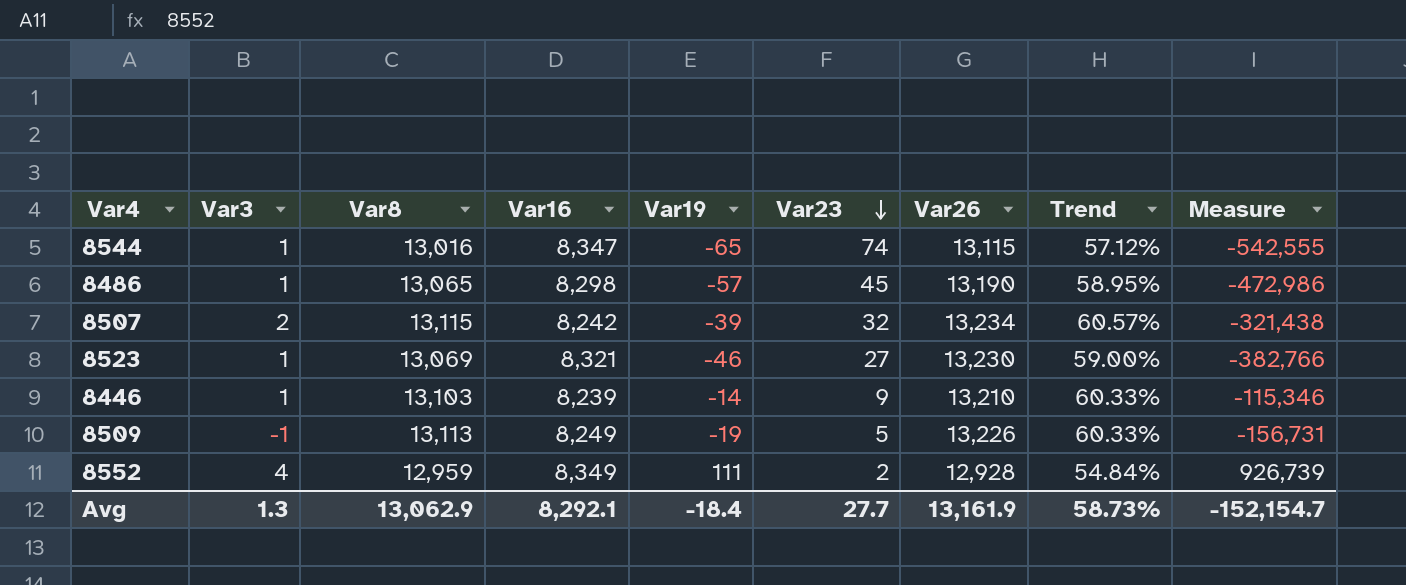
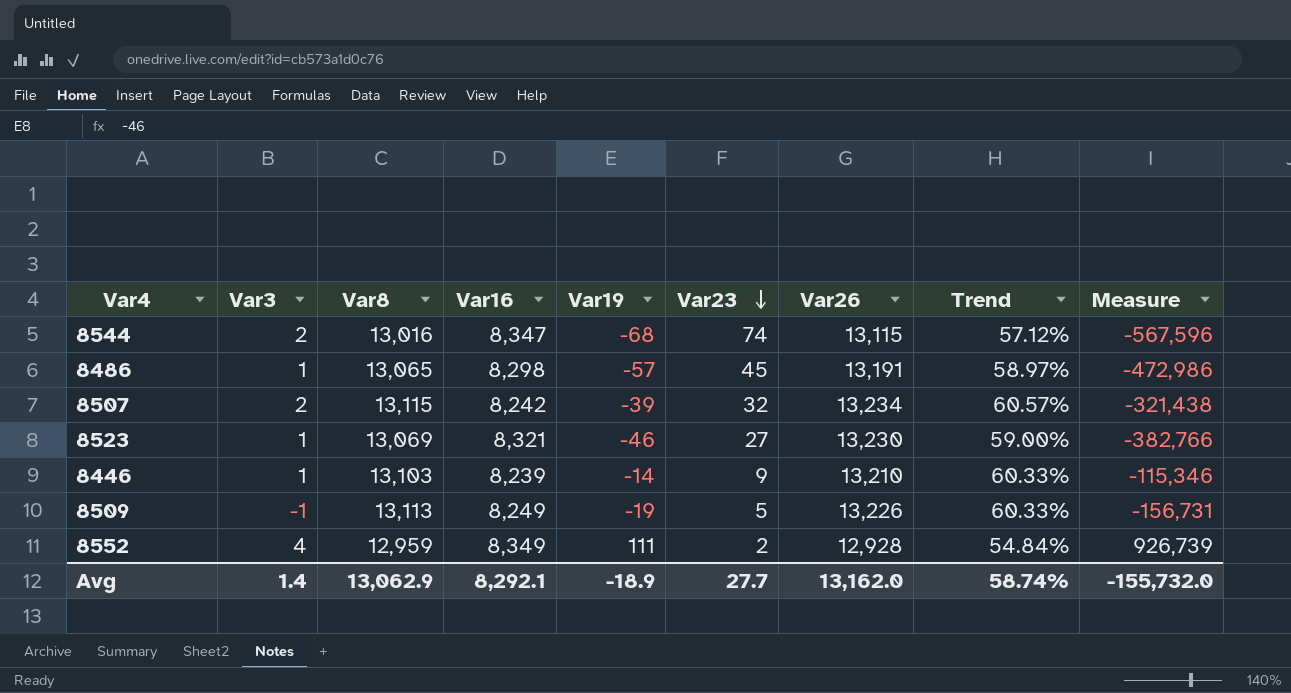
8544 | Var3: 1 -> 2
8544 | Var19: -65 -> -68
8544 | Measure: -542,555 -> -567,596
8486 | Var26: 13,190 -> 13,191
8486 | Trend: 58.95% -> 58.97%
Avg | Var3: 1.3 -> 1.4
Avg | Var19: -18.4 -> -18.9
Avg | Var26: 13,161.9 -> 13,162.0
Avg | Trend: 58.73% -> 58.74%
Avg | Measure: -152,154.7 -> -155,732.0

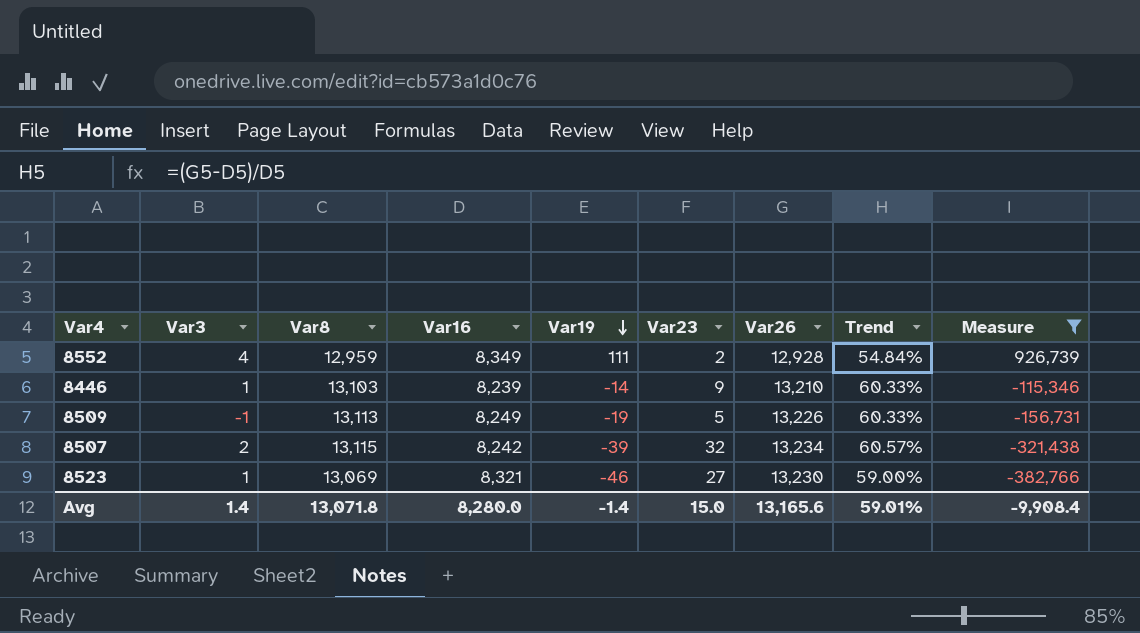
filter: none -> Measure >= -382,766
row order: Var23 descending -> Var19 descending
Avg | Var8: 13,062.9 -> 13,071.8
Avg | Var16: 8,292.1 -> 8,280.0
Avg | Var19: -18.9 -> -1.4
Avg | Var23: 27.7 -> 15.0
Avg | Var26: 13,162.0 -> 13,165.6
Avg | Trend: 58.74% -> 59.01%
Avg | Measure: -155,732.0 -> -9,908.4

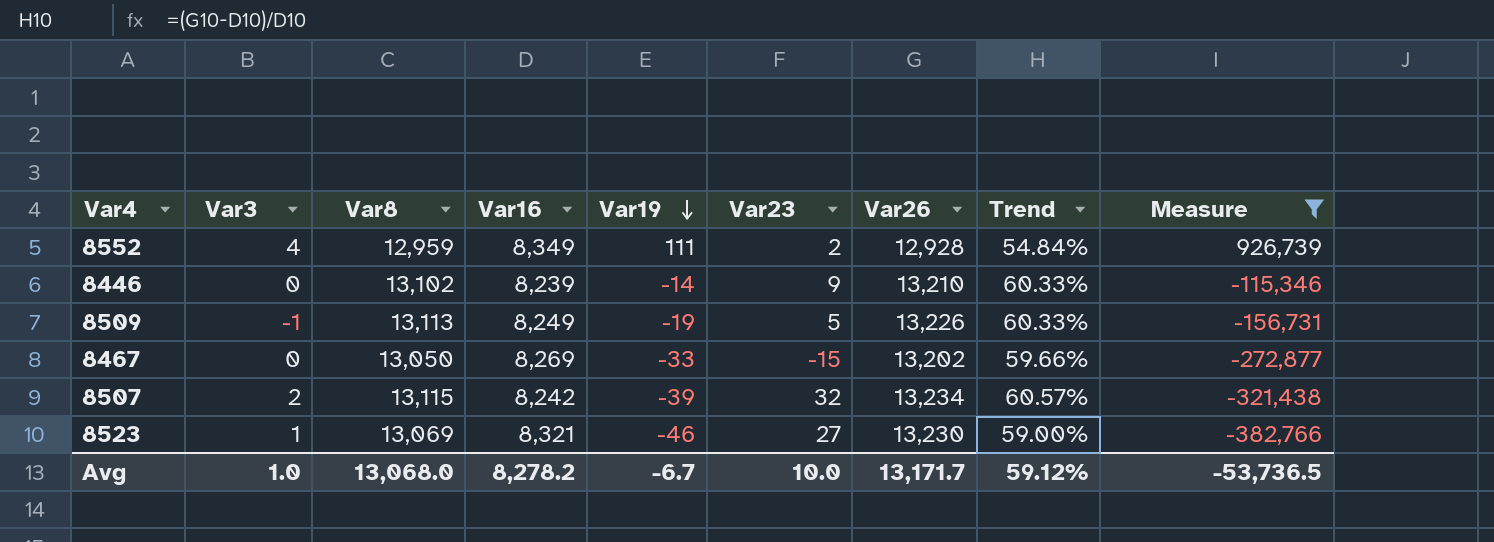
8446 | Var3: 1 -> 0
8446 | Var8: 13,103 -> 13,102
row 8467: none -> 0 | 13,050 | 8,269 | -33 | -15 | 13,202 | 59.66% | -272,877
Avg | Var3: 1.4 -> 1.0
Avg | Var8: 13,071.8 -> 13,068.0
Avg | Var16: 8,280.0 -> 8,278.2
Avg | Var19: -1.4 -> -6.7
Avg | Var23: 15.0 -> 10.0
Avg | Var26: 13,165.6 -> 13,171.7
Avg | Trend: 59.01% -> 59.12%
Avg | Measure: -9,908.4 -> -53,736.5

